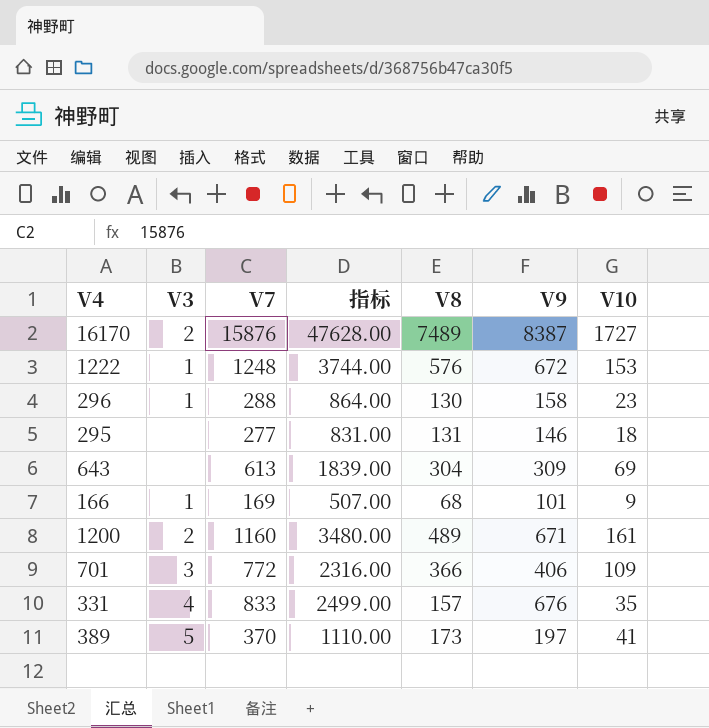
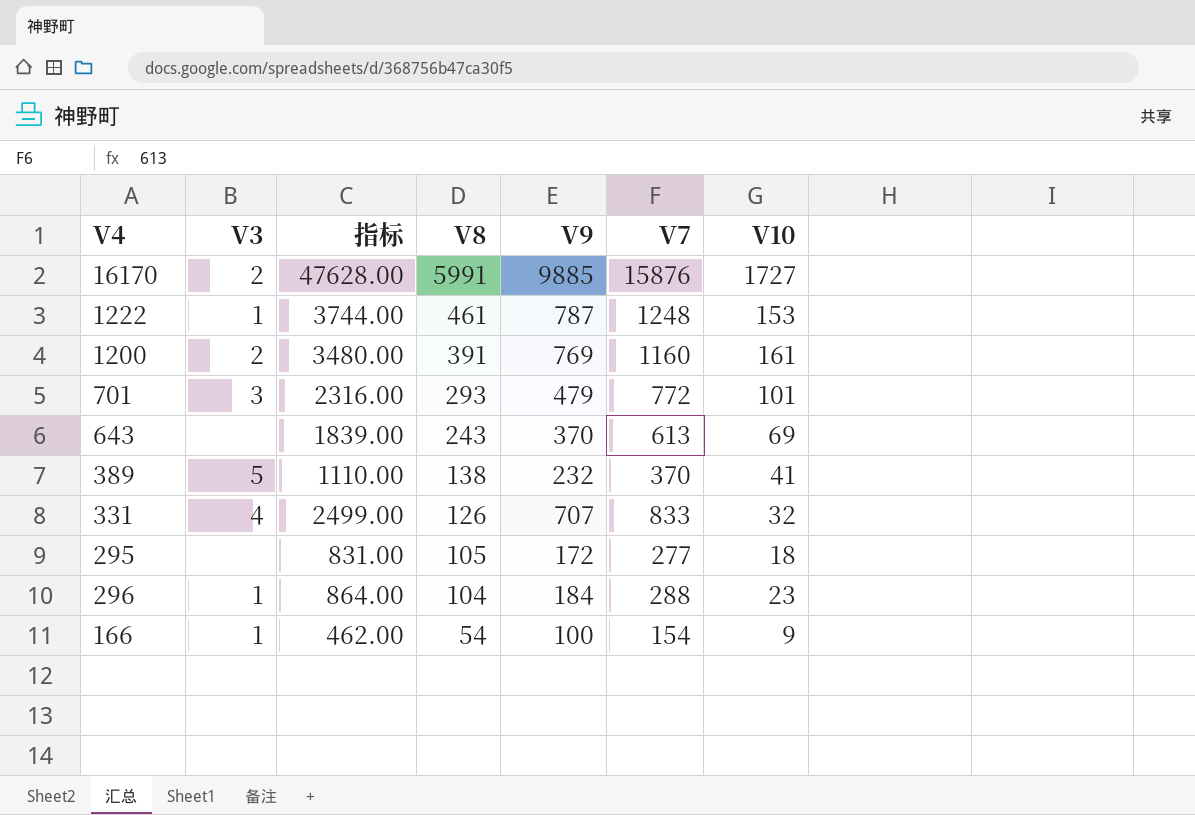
row order: none -> V8 descending
column V7 | position: 3 -> 6
16170 | V8: 7489 -> 5991
16170 | V9: 8387 -> 9885
1222 | V8: 576 -> 461
1222 | V9: 672 -> 787
1200 | V8: 489 -> 391
1200 | V9: 671 -> 769
701 | V8: 366 -> 293
701 | V9: 406 -> 479
701 | V10: 109 -> 101
643 | V8: 304 -> 243
643 | V9: 309 -> 370
389 | V8: 173 -> 138
389 | V9: 197 -> 232
331 | V8: 157 -> 126
331 | V9: 676 -> 707
331 | V10: 35 -> 32
295 | V8: 131 -> 105
295 | V9: 146 -> 172
296 | V8: 130 -> 104
296 | V9: 158 -> 184
166 | 指标: 507.00 -> 462.00
166 | V8: 68 -> 54
166 | V9: 101 -> 100
166 | V7: 169 -> 154

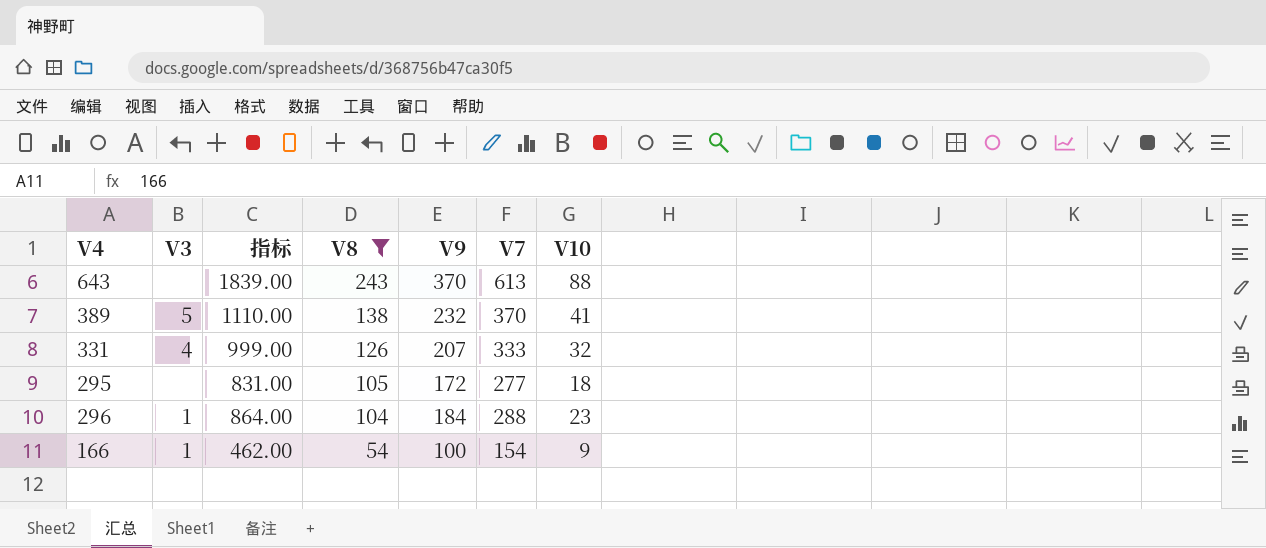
filter: none -> V8 <= 243
643 | V10: 69 -> 88
331 | 指标: 2499.00 -> 999.00
331 | V9: 707 -> 207
331 | V7: 833 -> 333

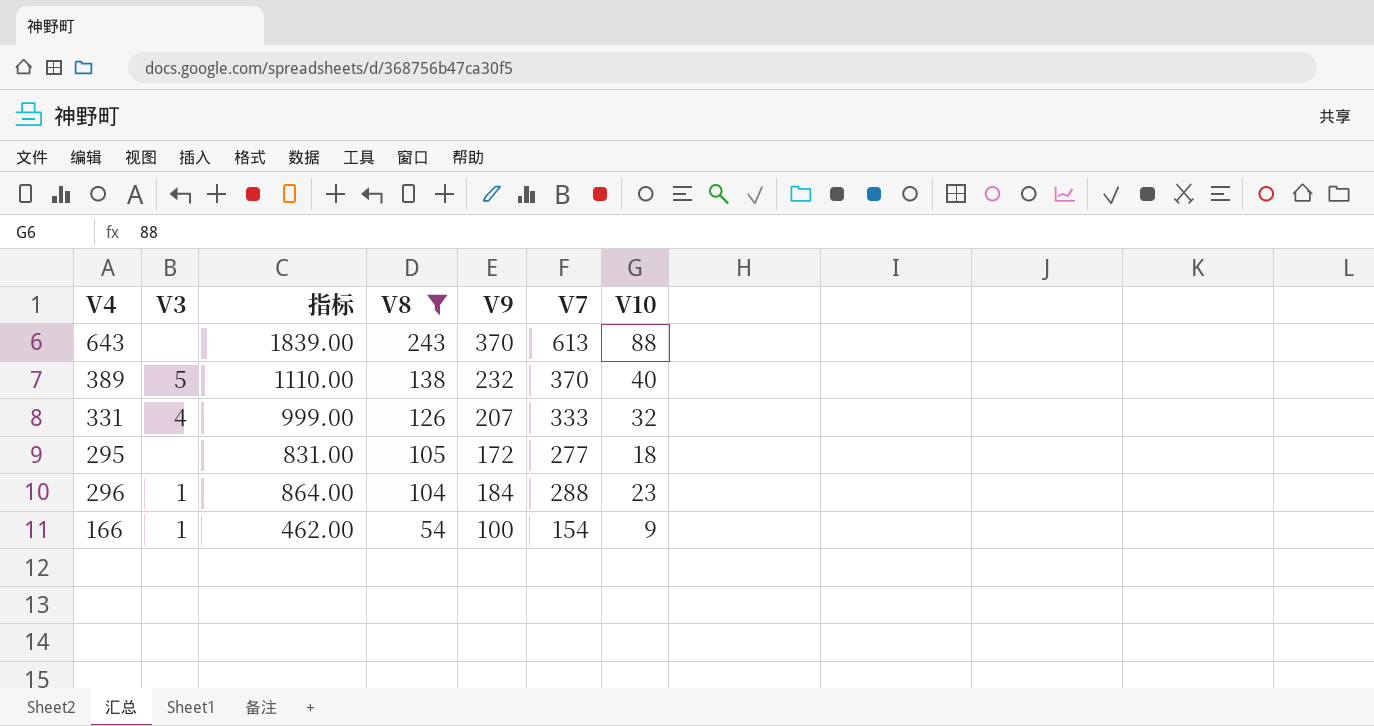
389 | V10: 41 -> 40

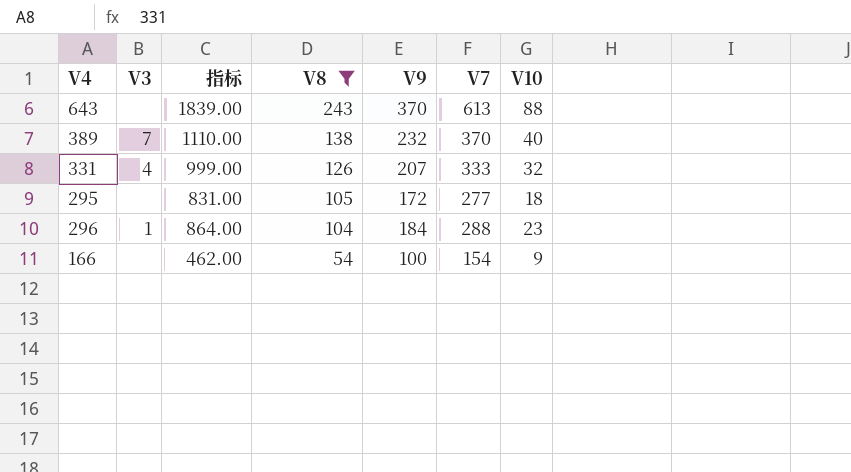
389 | V3: 5 -> 7
166 | V3: 1 -> none

